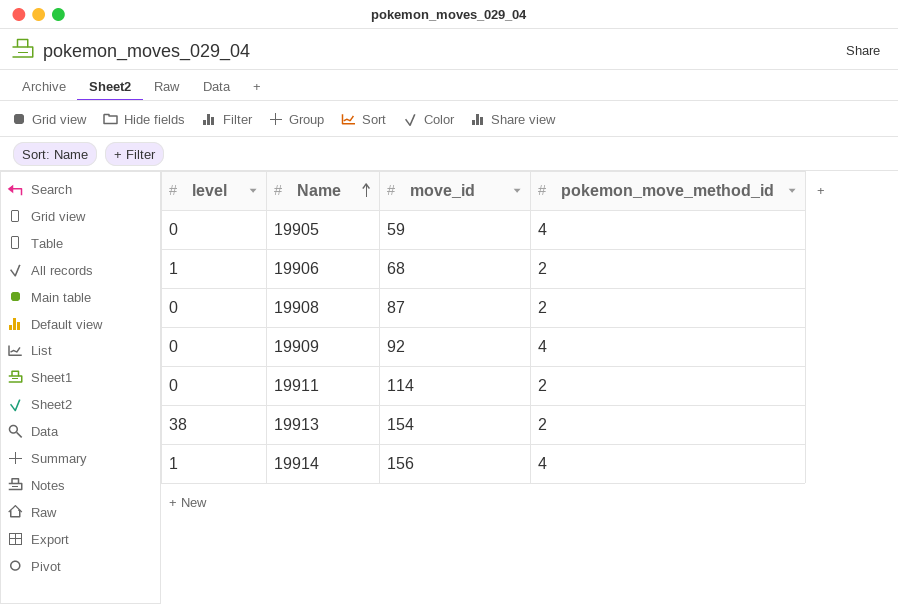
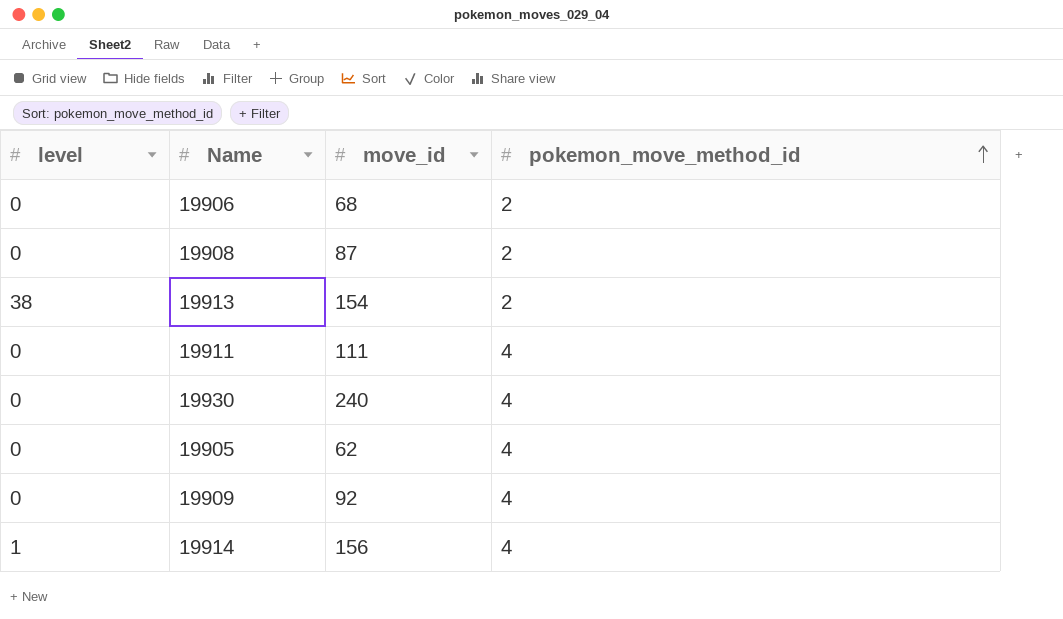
row order: Name ascending -> pokemon_move_method_id ascending
19906 | level: 1 -> 0
19911 | move_id: 114 -> 111
19911 | pokemon_move_method_id: 2 -> 4
row 19930: none -> 0 | 240 | 4
19905 | move_id: 59 -> 62

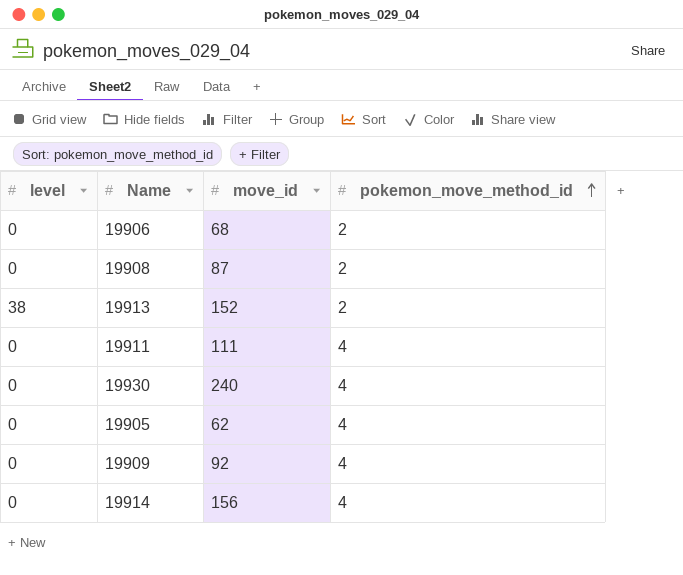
19913 | move_id: 154 -> 152
19914 | level: 1 -> 0

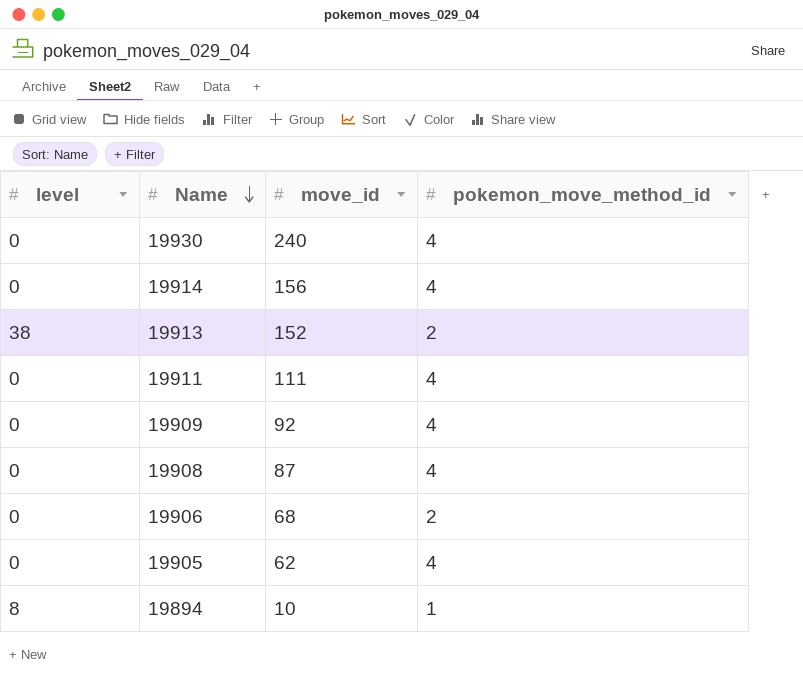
row order: pokemon_move_method_id ascending -> Name descending
19908 | pokemon_move_method_id: 2 -> 4
row 19894: none -> 8 | 10 | 1

